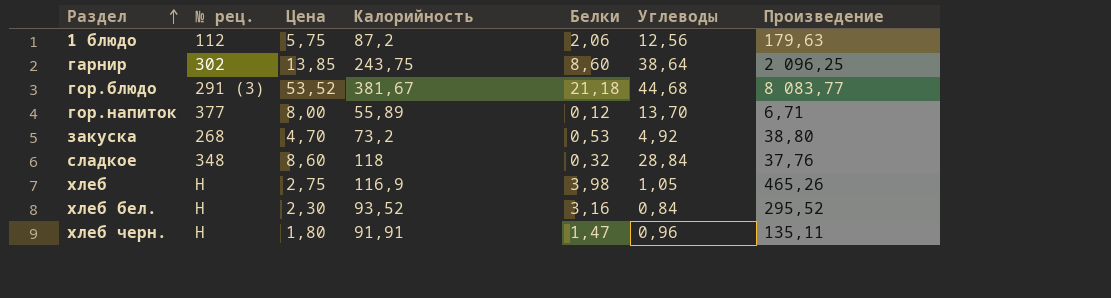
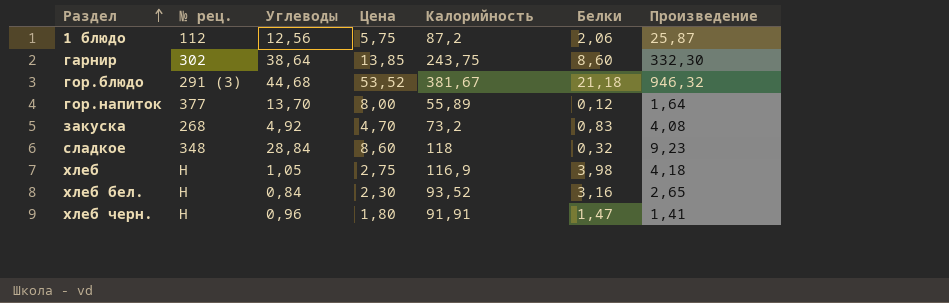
column Углеводы | position: 6 -> 3
column Произведение | formula: [Калорийность] * [Белки] -> [Углеводы] * [Белки]
закуска | Белки: 0,53 -> 0,83

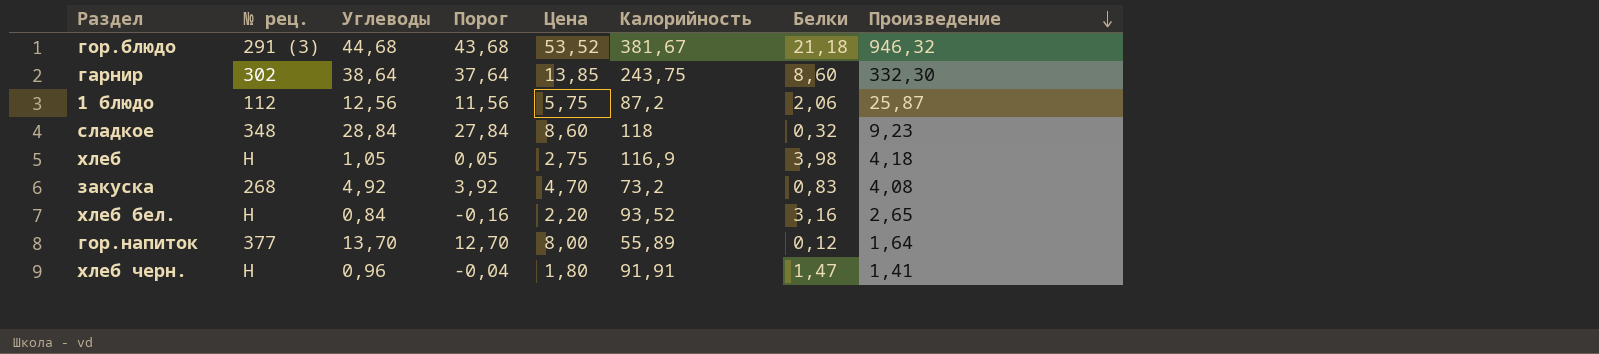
row order: Раздел ascending -> Произведение descending
column Порог | formula: none -> [Углеводы] - 1
хлеб бел. | Цена: 2,30 -> 2,20

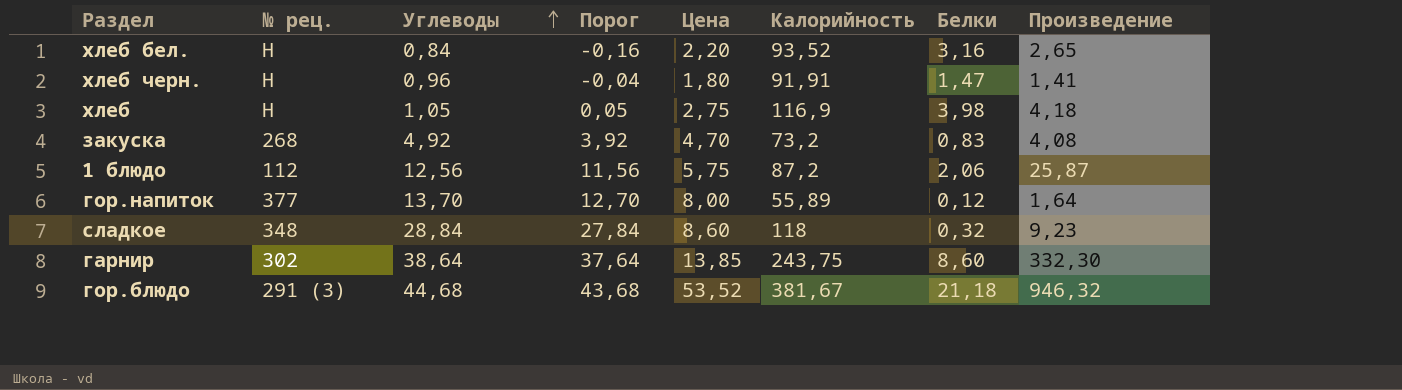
row order: Произведение descending -> Углеводы ascending

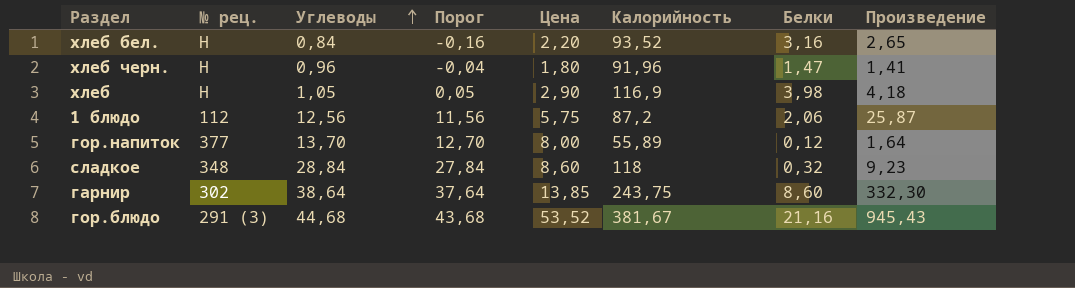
row закуска: 268 | 4,92 | 3,92 | 4,70 | 73,2 | 0,83 | 4,08 -> none
хлеб черн. | Калорийность: 91,91 -> 91,96
хлеб | Цена: 2,75 -> 2,90
гор.блюдо | Белки: 21,18 -> 21,16
гор.блюдо | Произведение: 946,32 -> 945,43

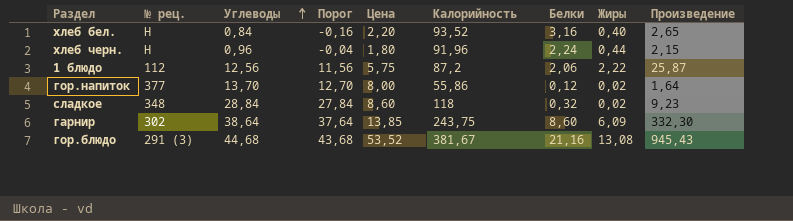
column Жиры | position: none -> 8
row хлеб: Н | 1,05 | 0,05 | 2,90 | 116,9 | 3,98 | 4,18 -> none
хлеб черн. | Белки: 1,47 -> 2,24
хлеб черн. | Произведение: 1,41 -> 2,15
гор.напиток | Калорийность: 55,89 -> 55,86

